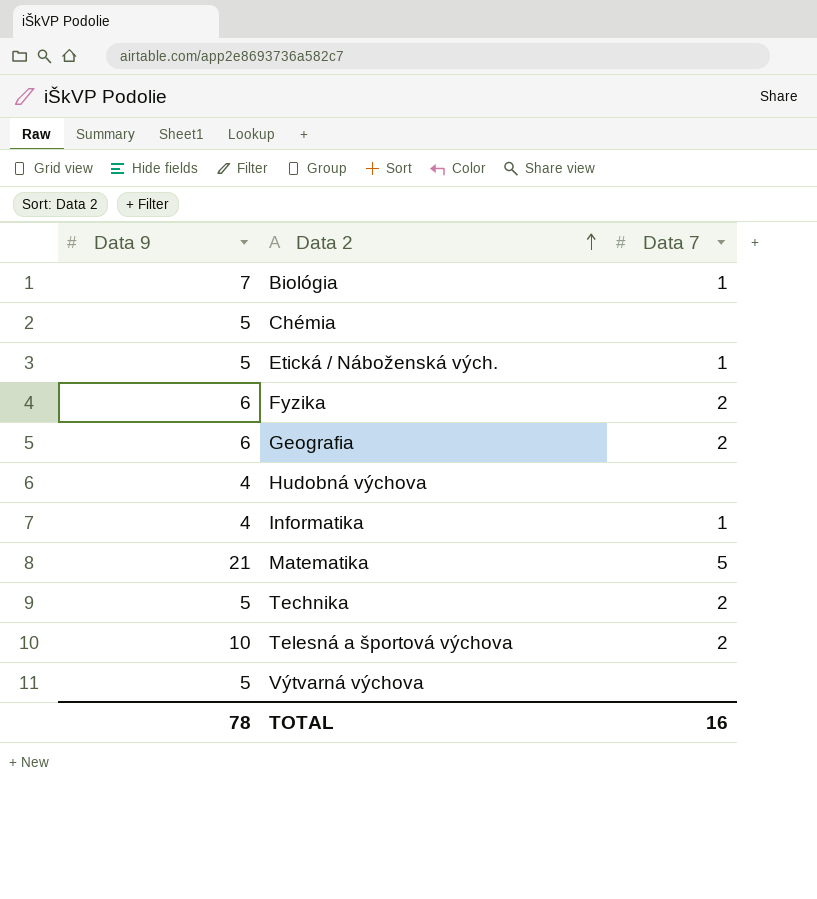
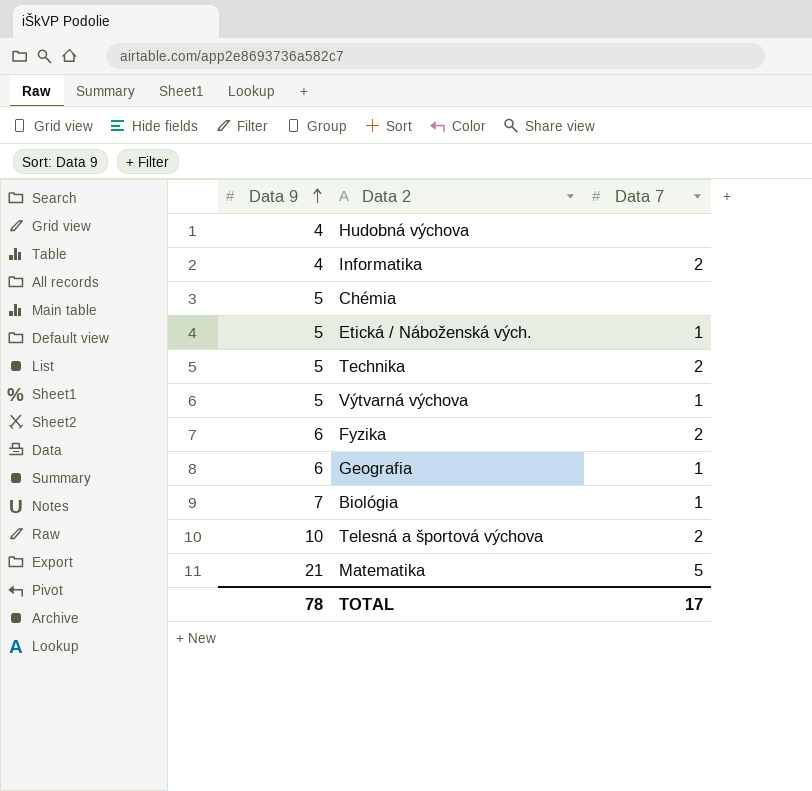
row order: Data 2 ascending -> Data 9 ascending
Informatika | Data 7: 1 -> 2
Výtvarná výchova | Data 7: none -> 1
Geografia | Data 7: 2 -> 1
TOTAL | Data 7: 16 -> 17

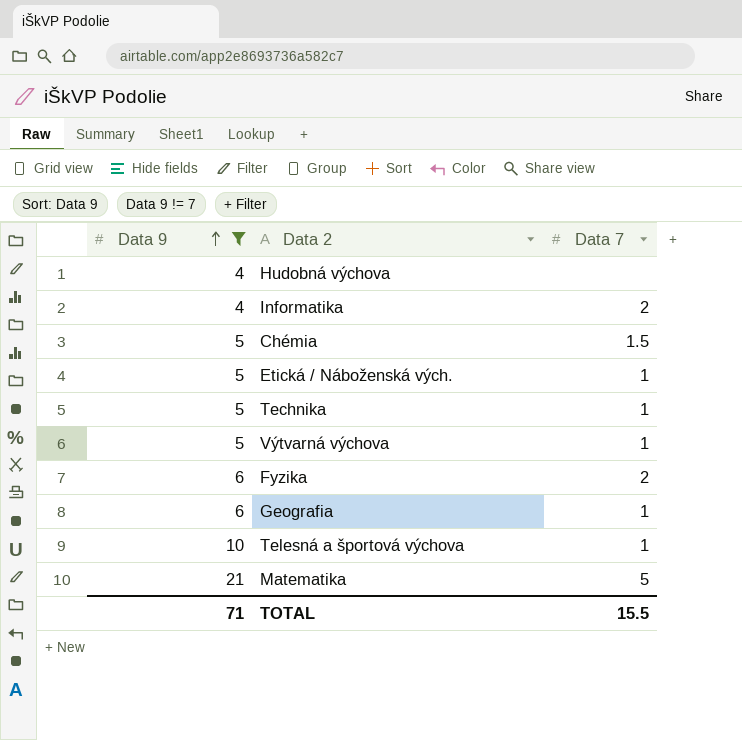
filter: none -> Data 9 != 7
Chémia | Data 7: none -> 1.5
Technika | Data 7: 2 -> 1
Telesná a športová výchova | Data 7: 2 -> 1
TOTAL | Data 9: 78 -> 71
TOTAL | Data 7: 17 -> 15.5

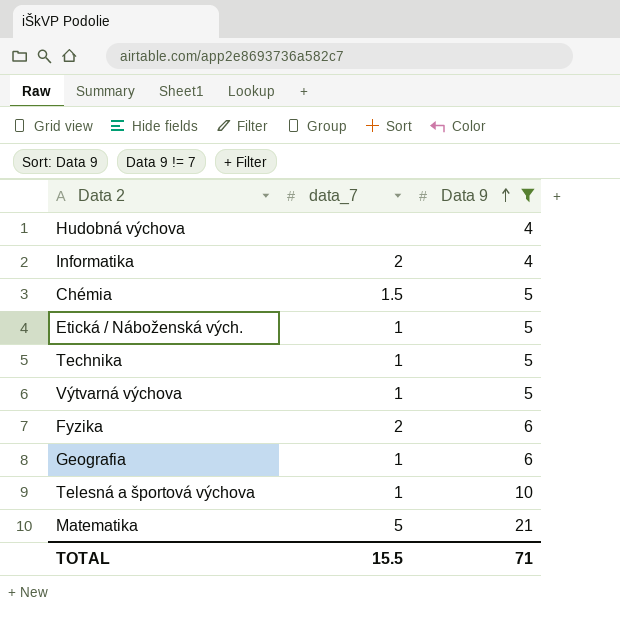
column name: Data 7 -> data_7
column Data 9 | position: 1 -> 3

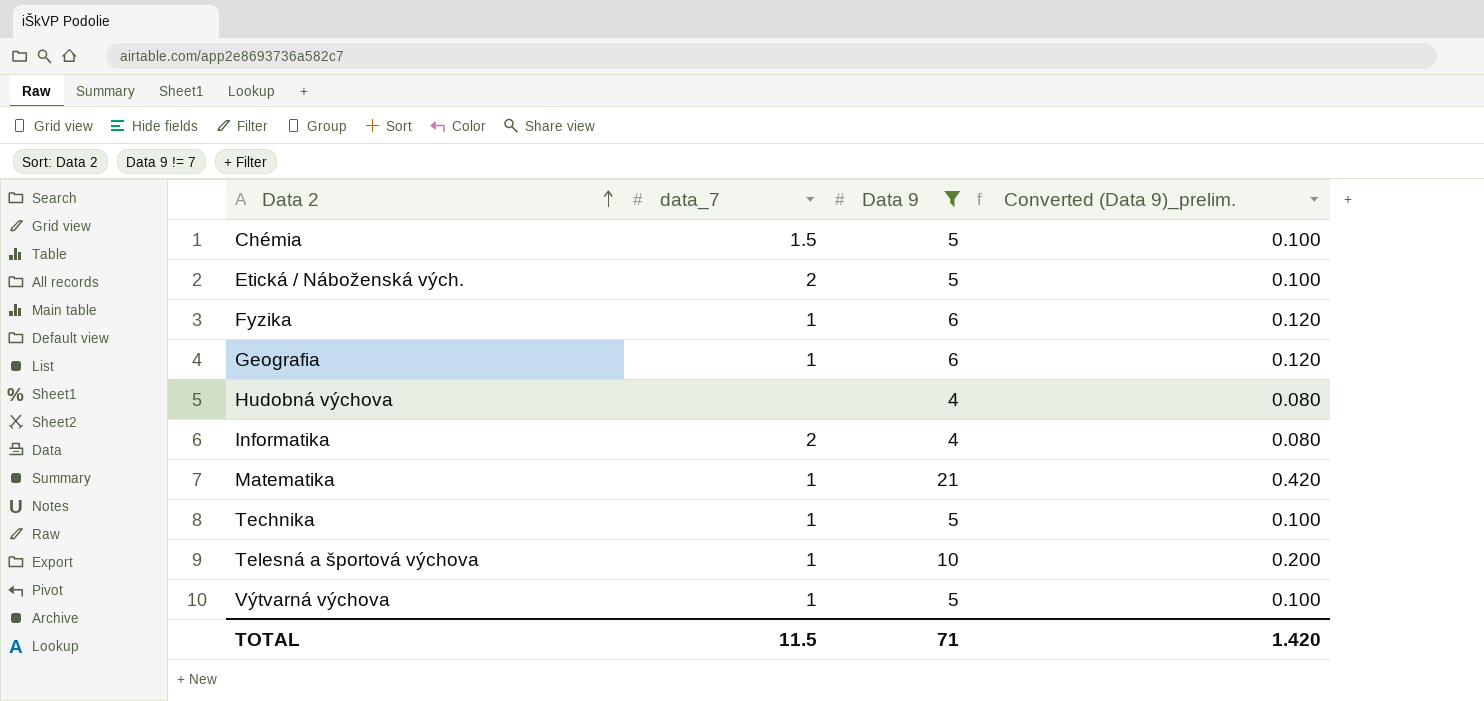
row order: Data 9 ascending -> Data 2 ascending
column Converted (Data 9)_prelim. | formula: none -> [Data 9] * 0.02
Etická / Náboženská vých. | data_7: 1 -> 2
Fyzika | data_7: 2 -> 1
Matematika | data_7: 5 -> 1
TOTAL | data_7: 15.5 -> 11.5

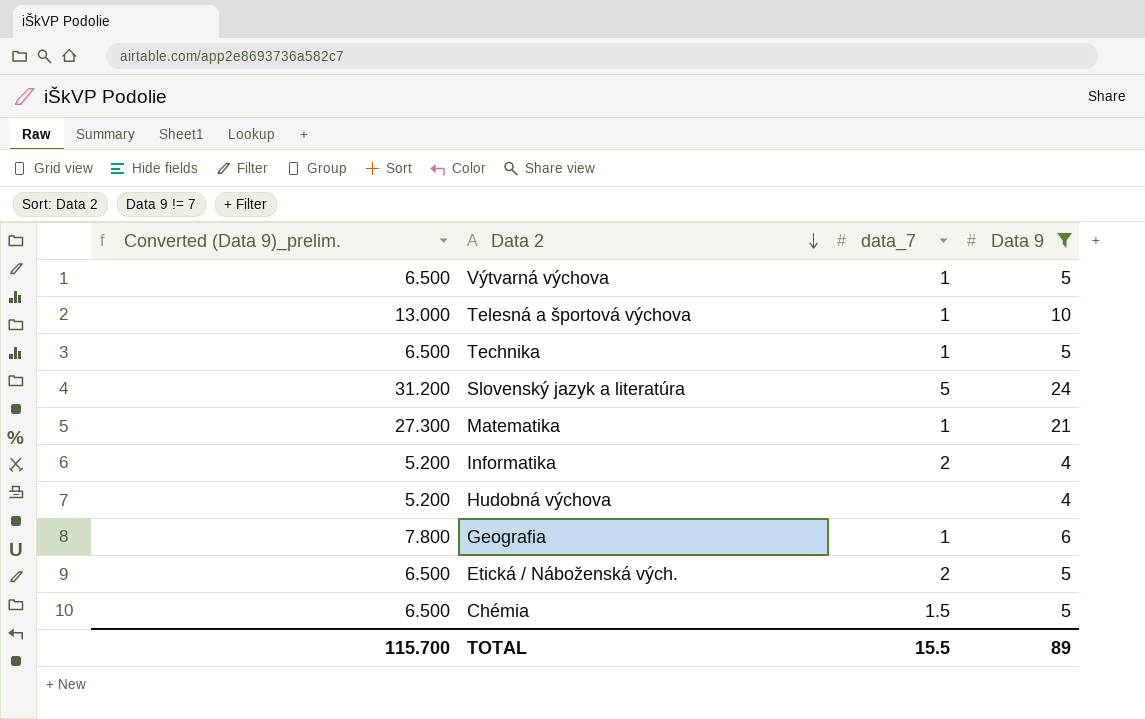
row order: Data 2 ascending -> Data 2 descending
column Converted (Data 9)_prelim. | formula: [Data 9] * 0.02 -> [Data 9] * 1.3
column Converted (Data 9)_prelim. | position: 4 -> 1
row Fyzika: 1 | 6 | 0.120 -> none
row Slovenský jazyk a literatúra: none -> 31.200 | 5 | 24
TOTAL | Converted (Data 9)_prelim.: 1.420 -> 115.700
TOTAL | data_7: 11.5 -> 15.5
TOTAL | Data 9: 71 -> 89

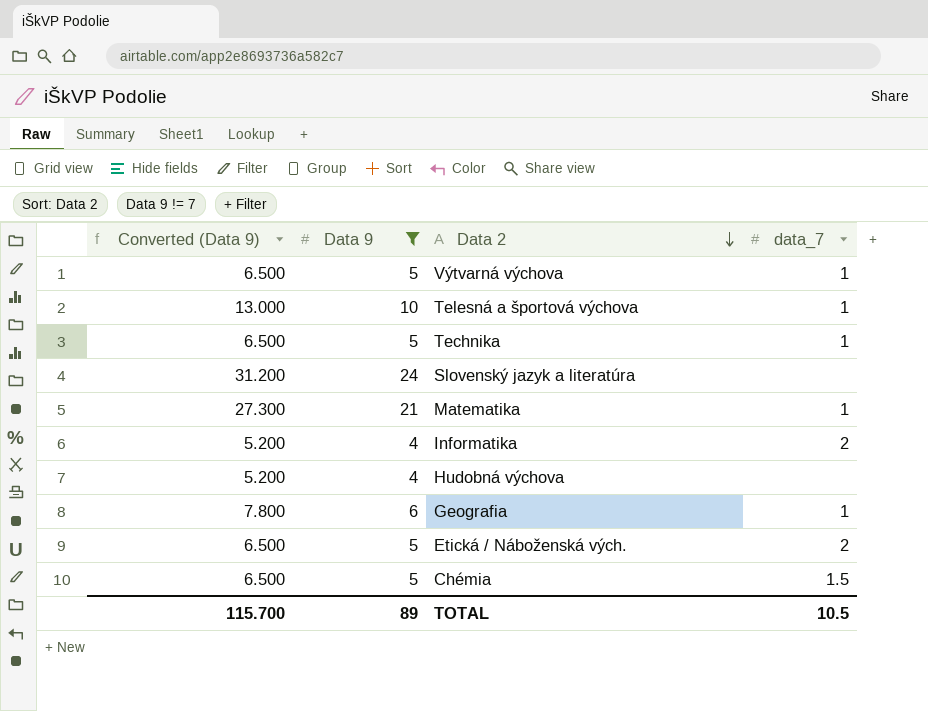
column name: Converted (Data 9)_prelim. -> Converted (Data 9)
column Data 9 | position: 4 -> 2
Slovenský jazyk a literatúra | data_7: 5 -> none
TOTAL | data_7: 15.5 -> 10.5

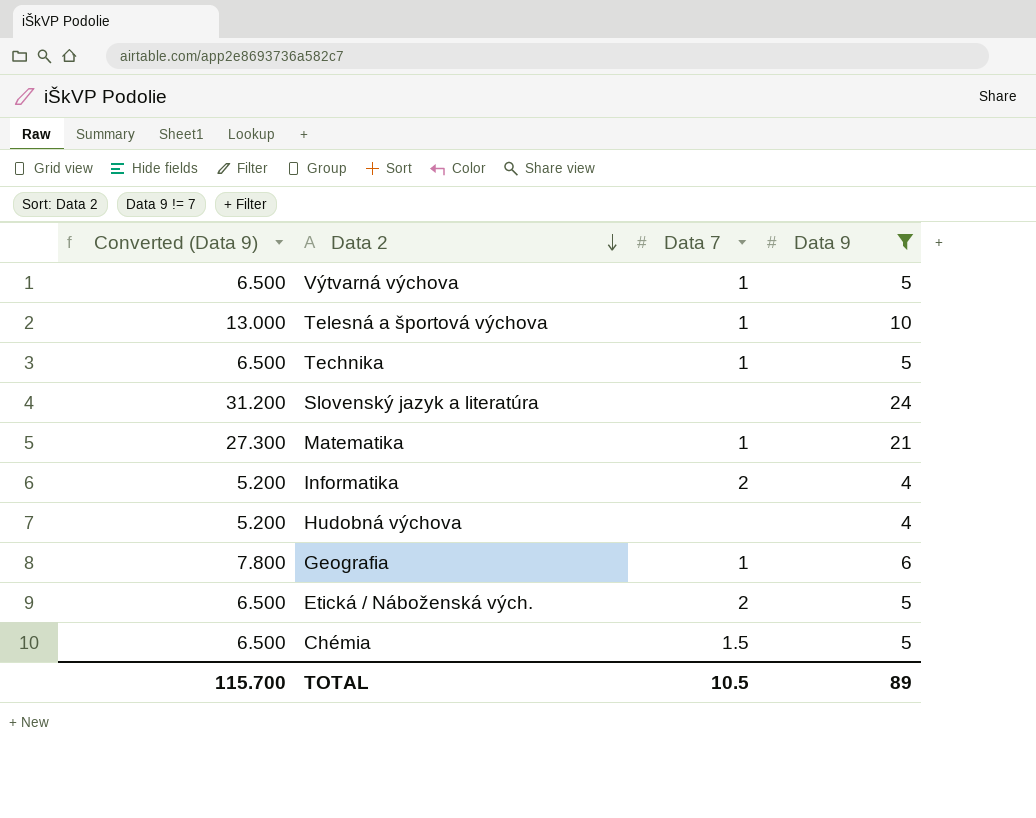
column name: data_7 -> Data 7
column Data 9 | position: 2 -> 4

